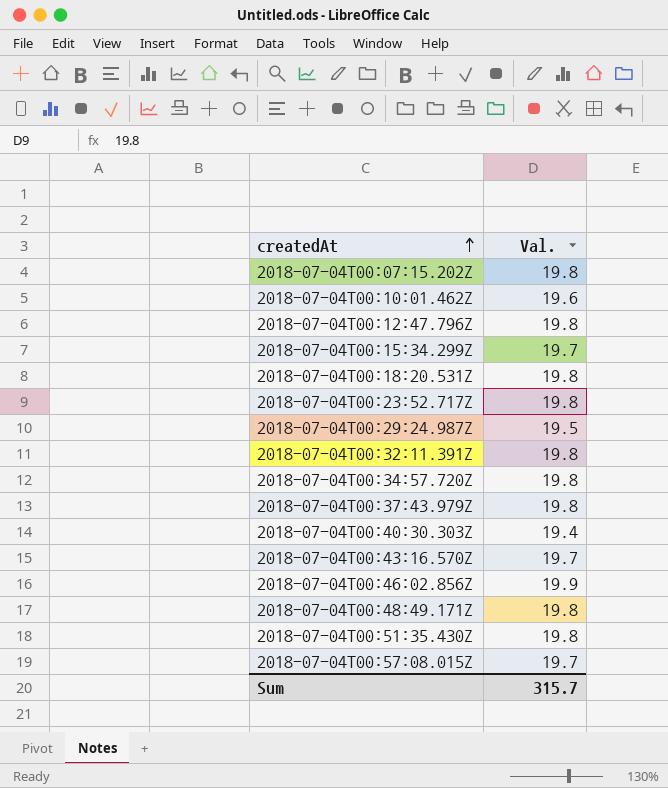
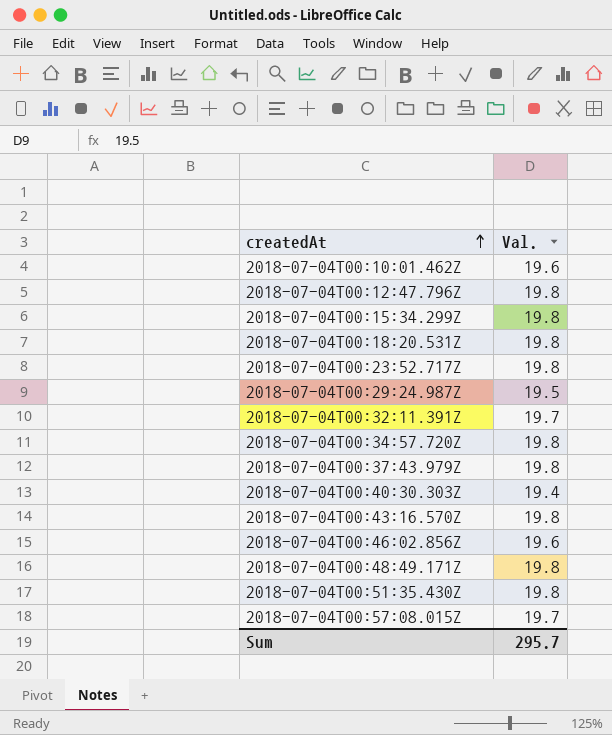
row 2018-07-04T00:07:15.202Z: 19.8 -> none
2018-07-04T00:15:34.299Z | Val.: 19.7 -> 19.8
2018-07-04T00:32:11.391Z | Val.: 19.8 -> 19.7
2018-07-04T00:43:16.570Z | Val.: 19.7 -> 19.8
2018-07-04T00:46:02.856Z | Val.: 19.9 -> 19.6
Sum | Val.: 315.7 -> 295.7

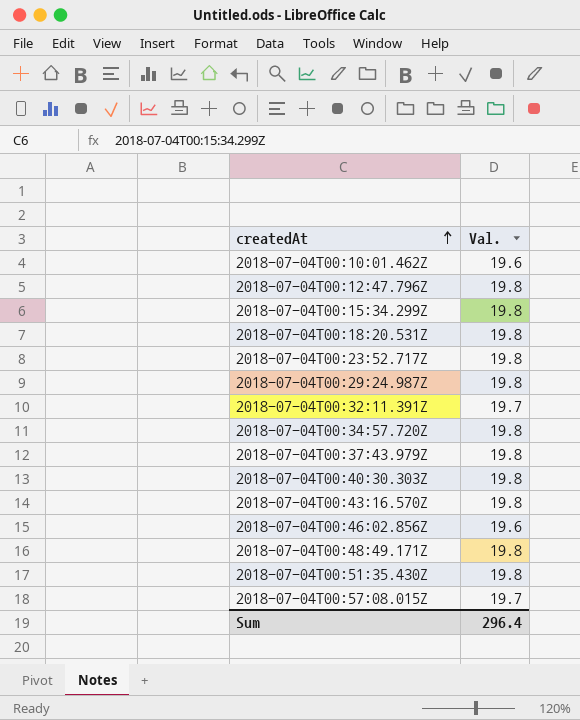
2018-07-04T00:29:24.987Z | Val.: 19.5 -> 19.8
2018-07-04T00:40:30.303Z | Val.: 19.4 -> 19.8
Sum | Val.: 295.7 -> 296.4

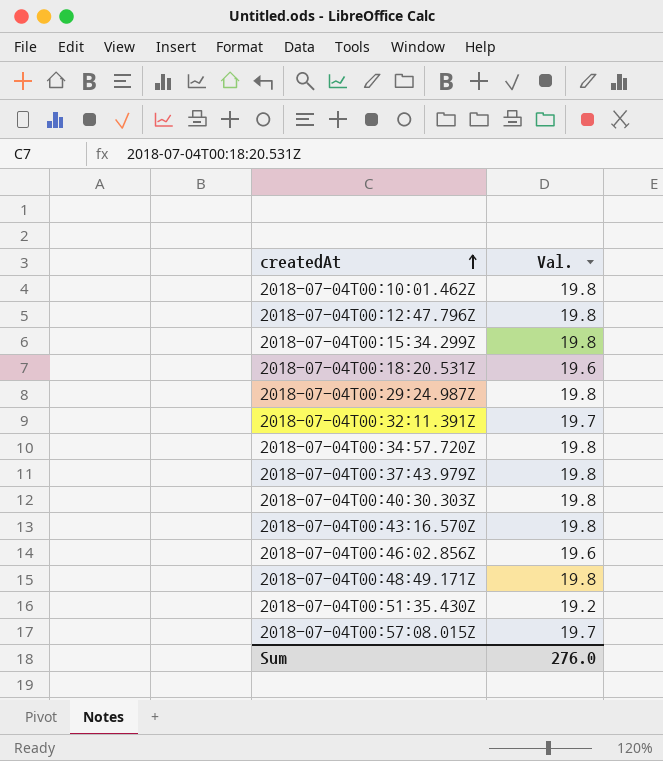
row 2018-07-04T00:23:52.717Z: 19.8 -> none
2018-07-04T00:10:01.462Z | Val.: 19.6 -> 19.8
2018-07-04T00:18:20.531Z | Val.: 19.8 -> 19.6
2018-07-04T00:51:35.430Z | Val.: 19.8 -> 19.2
Sum | Val.: 296.4 -> 276.0

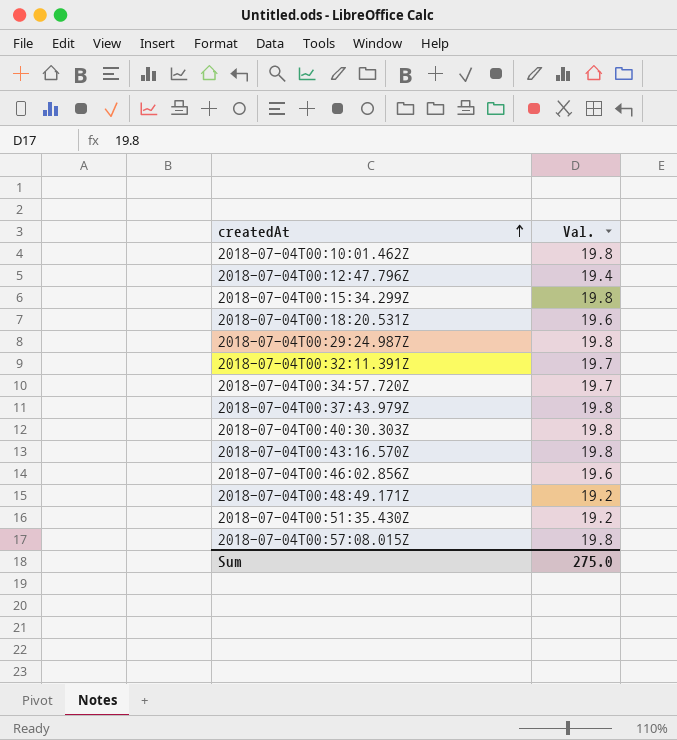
2018-07-04T00:12:47.796Z | Val.: 19.8 -> 19.4
2018-07-04T00:34:57.720Z | Val.: 19.8 -> 19.7
2018-07-04T00:48:49.171Z | Val.: 19.8 -> 19.2
2018-07-04T00:57:08.015Z | Val.: 19.7 -> 19.8
Sum | Val.: 276.0 -> 275.0

